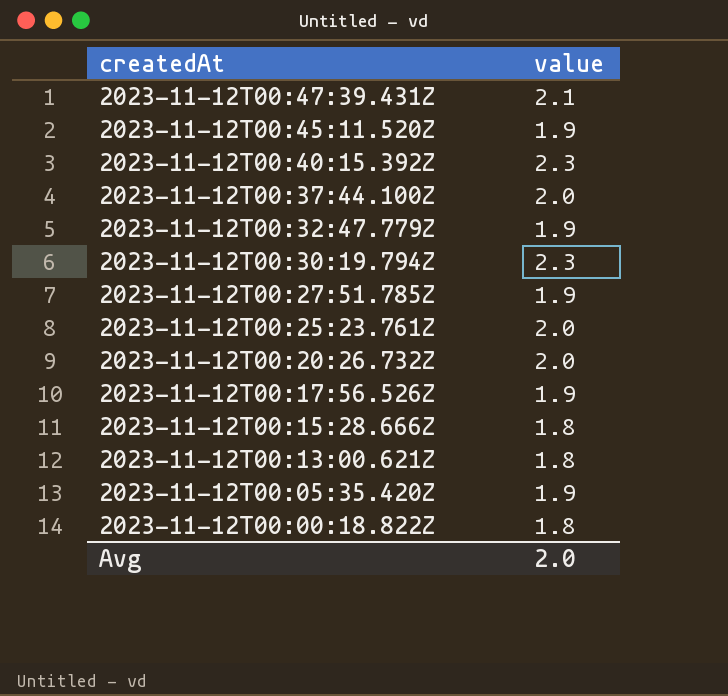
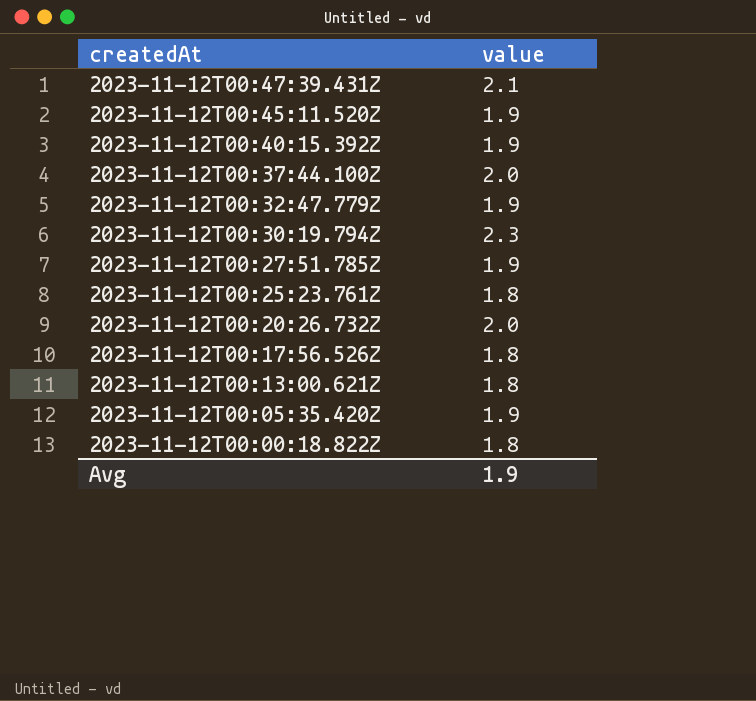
row 2023-11-12T00:15:28.666Z: 1.8 -> none
2023-11-12T00:40:15.392Z | value: 2.3 -> 1.9
2023-11-12T00:25:23.761Z | value: 2.0 -> 1.8
2023-11-12T00:17:56.526Z | value: 1.9 -> 1.8
Avg | value: 2.0 -> 1.9

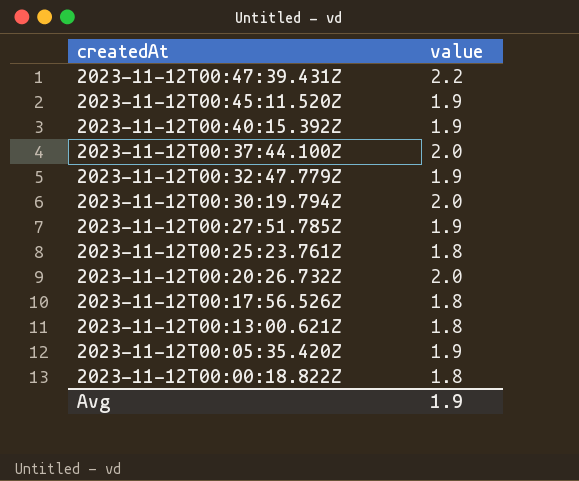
2023-11-12T00:47:39.431Z | value: 2.1 -> 2.2
2023-11-12T00:30:19.794Z | value: 2.3 -> 2.0

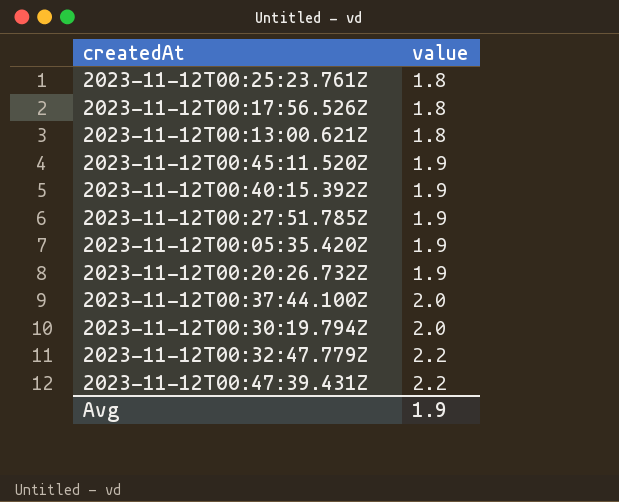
row order: createdAt descending -> value ascending
row 2023-11-12T00:00:18.822Z: 1.8 -> none
2023-11-12T00:20:26.732Z | value: 2.0 -> 1.9
2023-11-12T00:32:47.779Z | value: 1.9 -> 2.2

